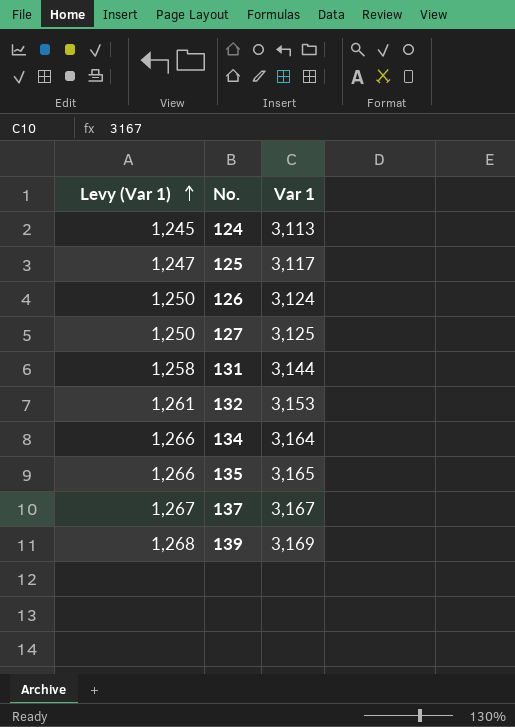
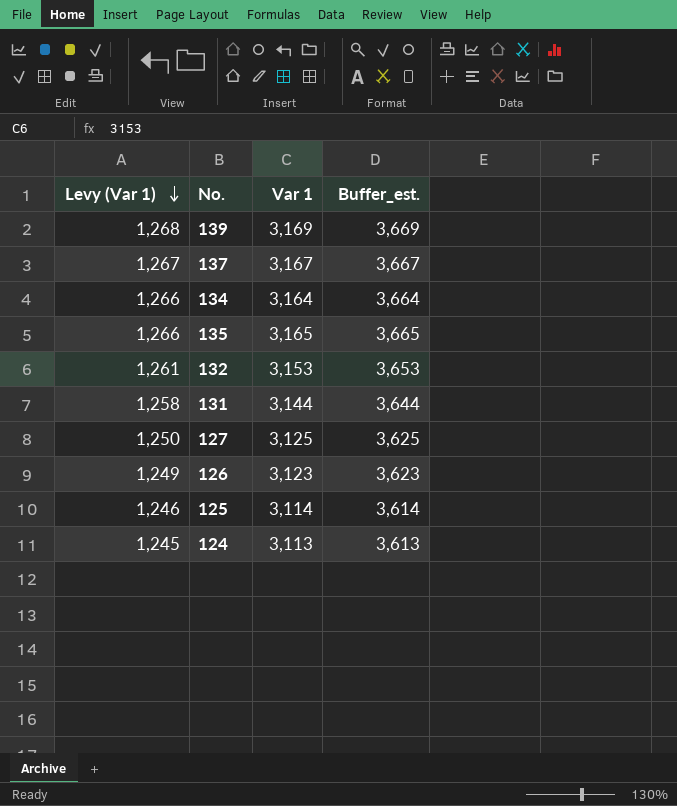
row order: Levy (Var 1) ascending -> Levy (Var 1) descending
column Buffer_est. | formula: none -> [Var 1] + 500
126 | Levy (Var 1): 1,250 -> 1,249
126 | Var 1: 3,124 -> 3,123
125 | Levy (Var 1): 1,247 -> 1,246
125 | Var 1: 3,117 -> 3,114

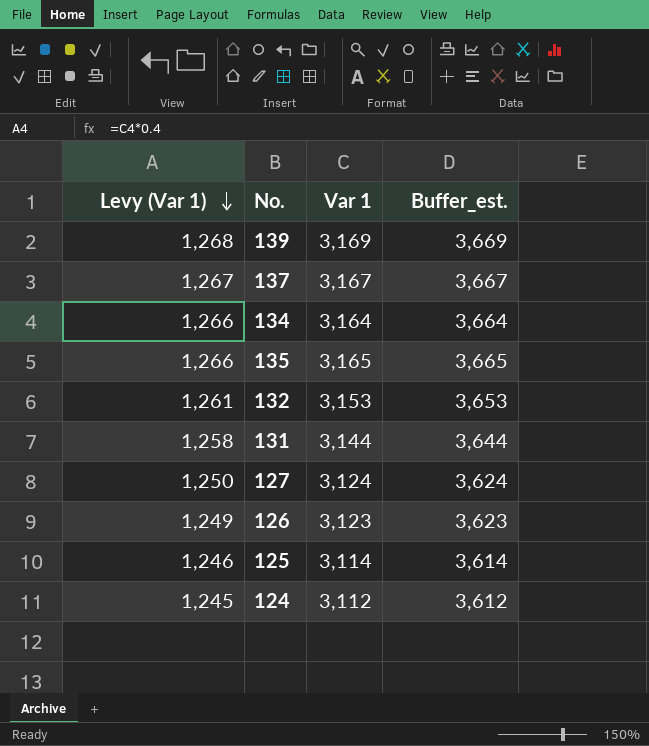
127 | Var 1: 3,125 -> 3,124
127 | Buffer_est.: 3,625 -> 3,624
124 | Var 1: 3,113 -> 3,112
124 | Buffer_est.: 3,613 -> 3,612

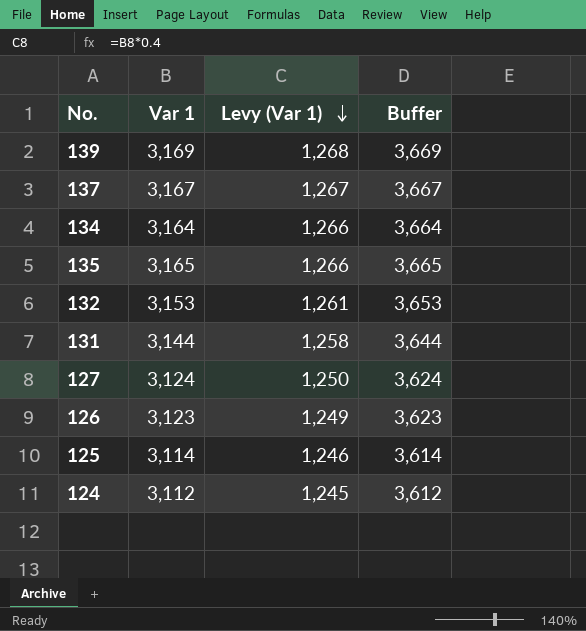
column Levy (Var 1) | position: 1 -> 3
column name: Buffer_est. -> Buffer

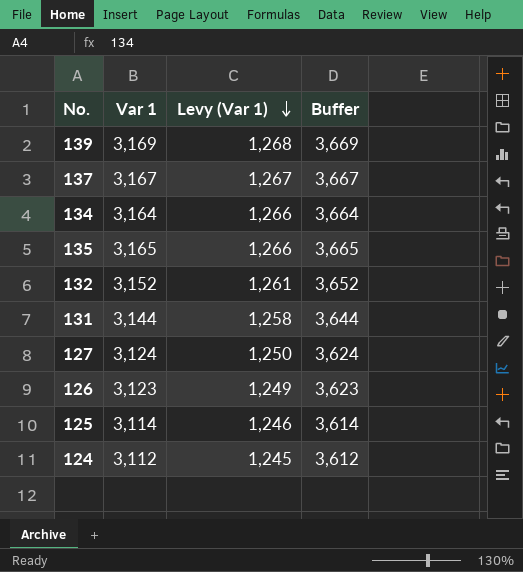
132 | Var 1: 3,153 -> 3,152
132 | Buffer: 3,653 -> 3,652

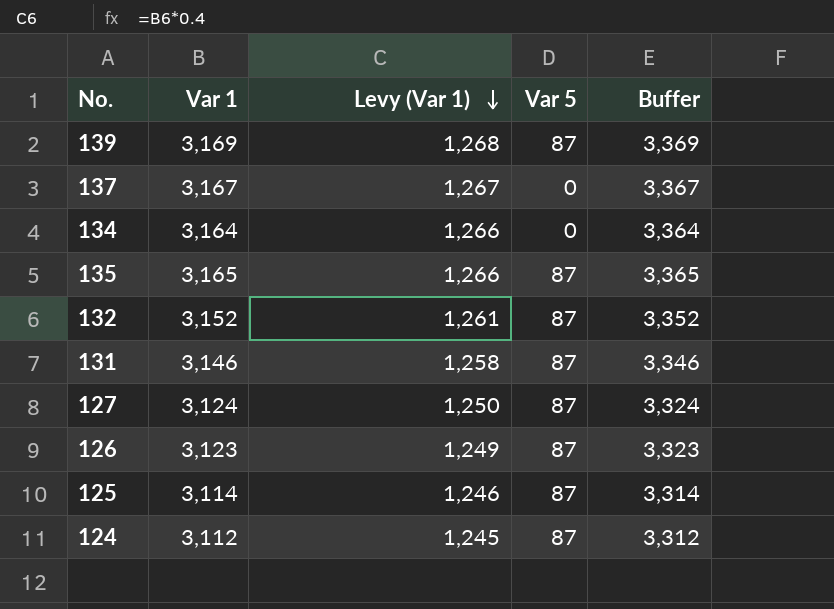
column Var 5 | position: none -> 4
column Buffer | formula: [Var 1] + 500 -> [Var 1] + 200
131 | Var 1: 3,144 -> 3,146

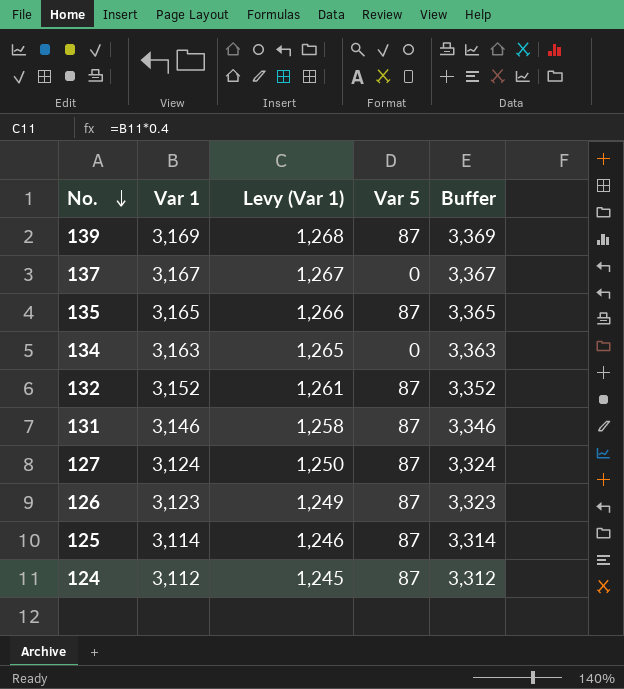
row order: Levy (Var 1) descending -> No. descending
134 | Var 1: 3,164 -> 3,163
134 | Levy (Var 1): 1,266 -> 1,265
134 | Buffer: 3,364 -> 3,363

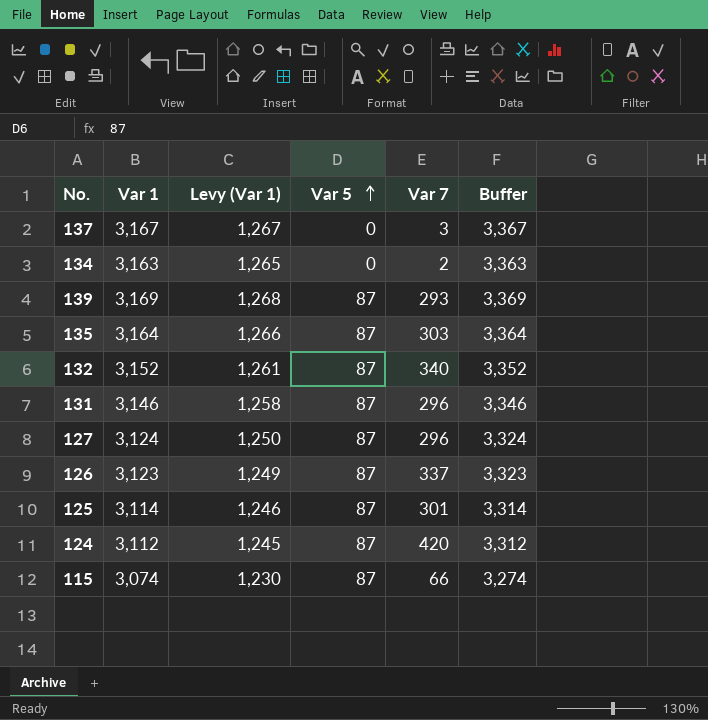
row order: No. descending -> Var 5 ascending
column Var 7 | position: none -> 5
135 | Var 1: 3,165 -> 3,164
135 | Buffer: 3,365 -> 3,364
row 115: none -> 3,074 | 1,230 | 87 | 66 | 3,274

